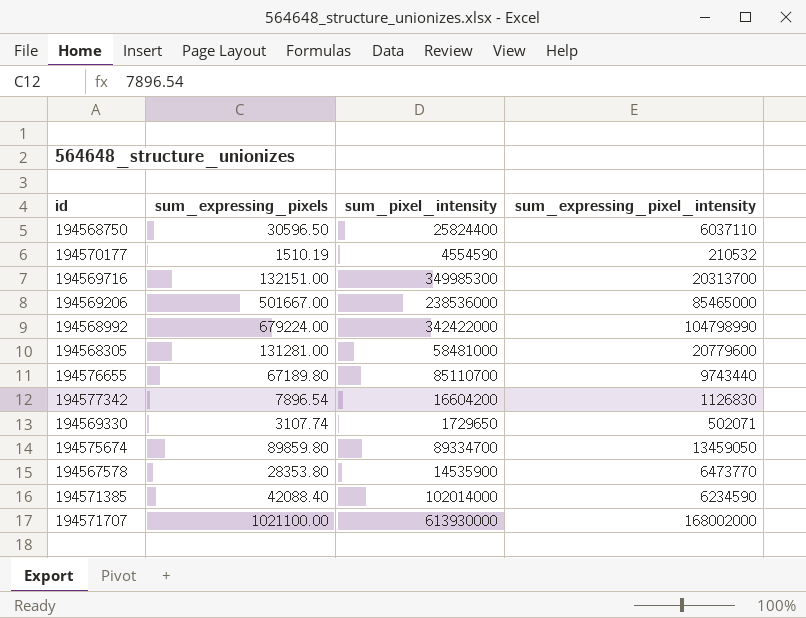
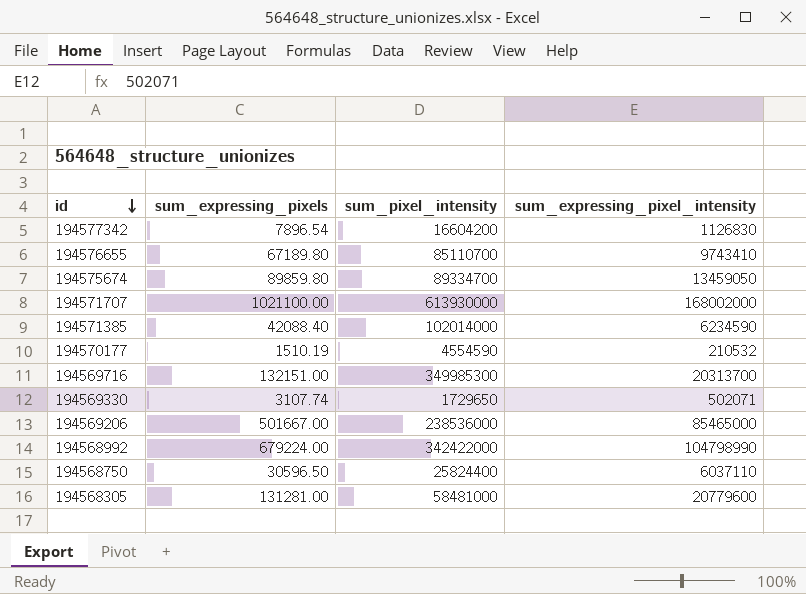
row order: none -> id descending
row 194567578: 28353.80 | 14535900 | 6473770 -> none
194576655 | sum_expressing_pixel_intensity: 9743440 -> 9743410

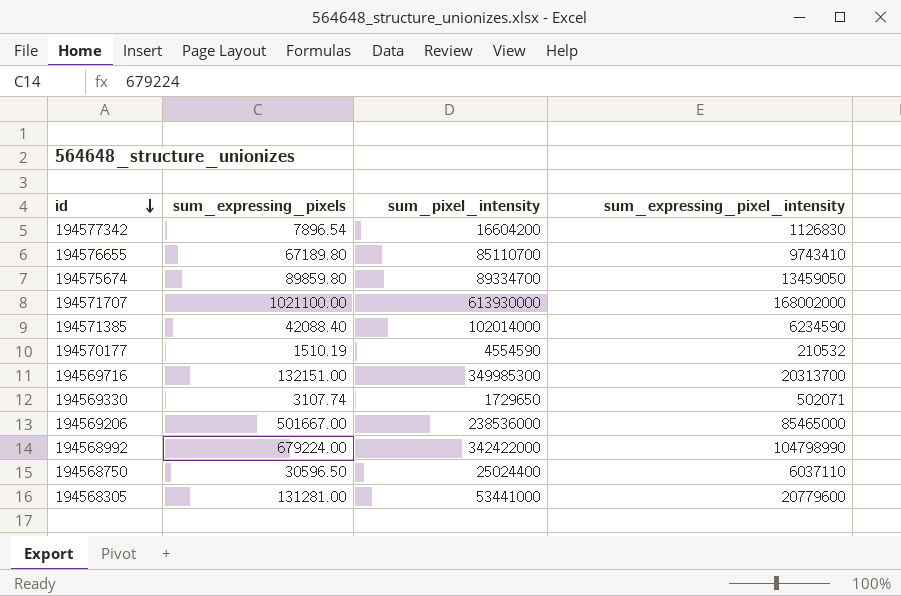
194568750 | sum_pixel_intensity: 25824400 -> 25024400
194568305 | sum_pixel_intensity: 58481000 -> 53441000

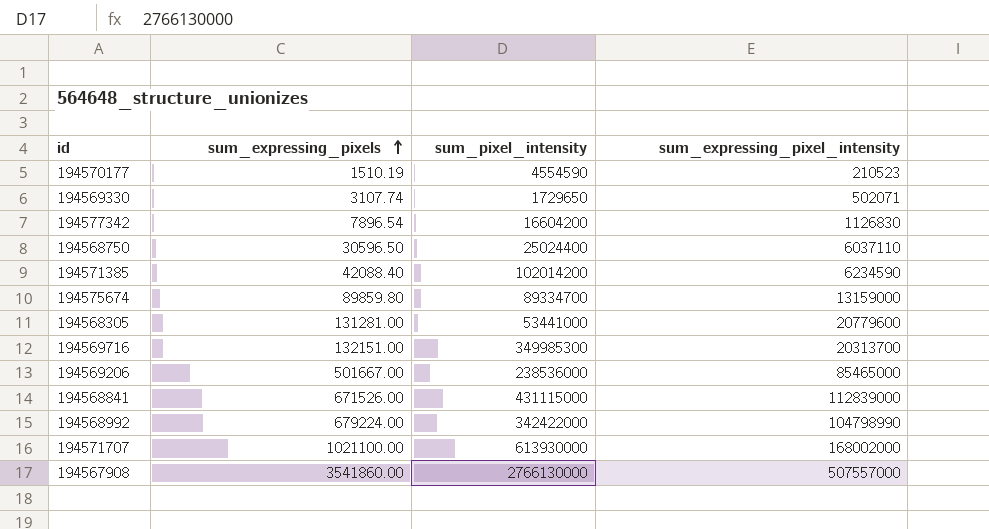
row order: id descending -> sum_expressing_pixels ascending
row 194576655: 67189.80 | 85110700 | 9743410 -> none
194570177 | sum_expressing_pixel_intensity: 210532 -> 210523
194571385 | sum_pixel_intensity: 102014000 -> 102014200
194575674 | sum_expressing_pixel_intensity: 13459050 -> 13159000
row 194568841: none -> 671526.00 | 431115000 | 112839000
row 194567908: none -> 3541860.00 | 2766130000 | 507557000

